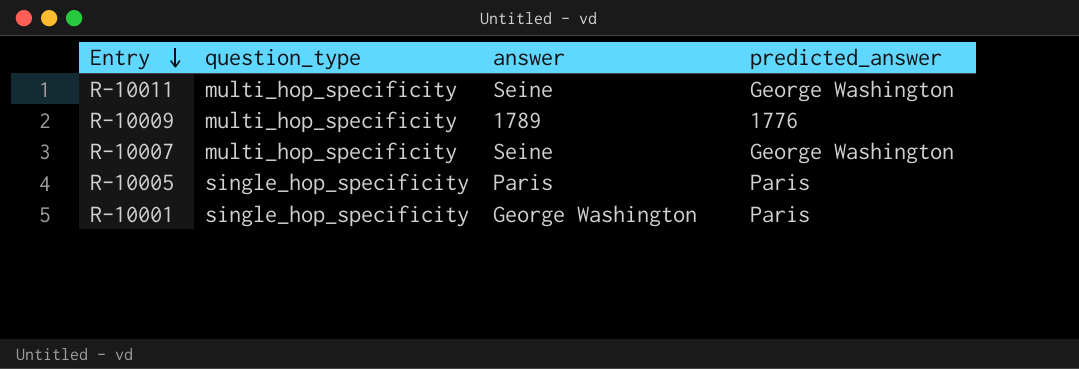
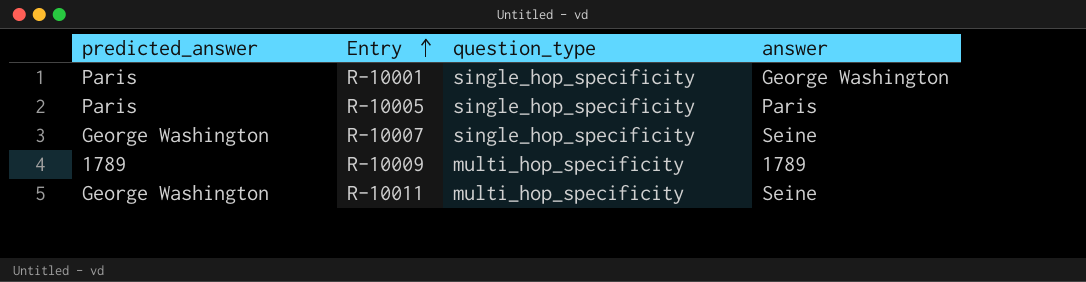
row order: Entry descending -> Entry ascending
column predicted_answer | position: 4 -> 1
R-10007 | question_type: multi_hop_specificity -> single_hop_specificity
R-10009 | predicted_answer: 1776 -> 1789

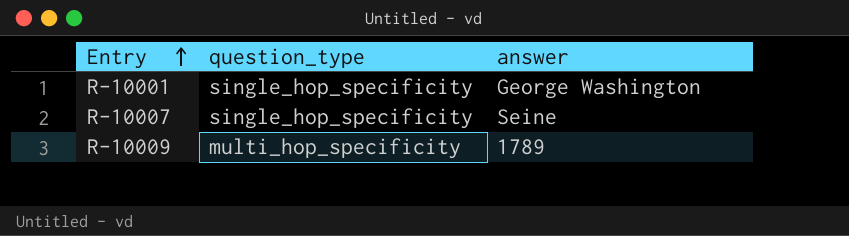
column predicted_answer | position: 1 -> none
row R-10005: Paris | single_hop_specificity | Paris -> none
row R-10011: George Washington | multi_hop_specificity | Seine -> none

